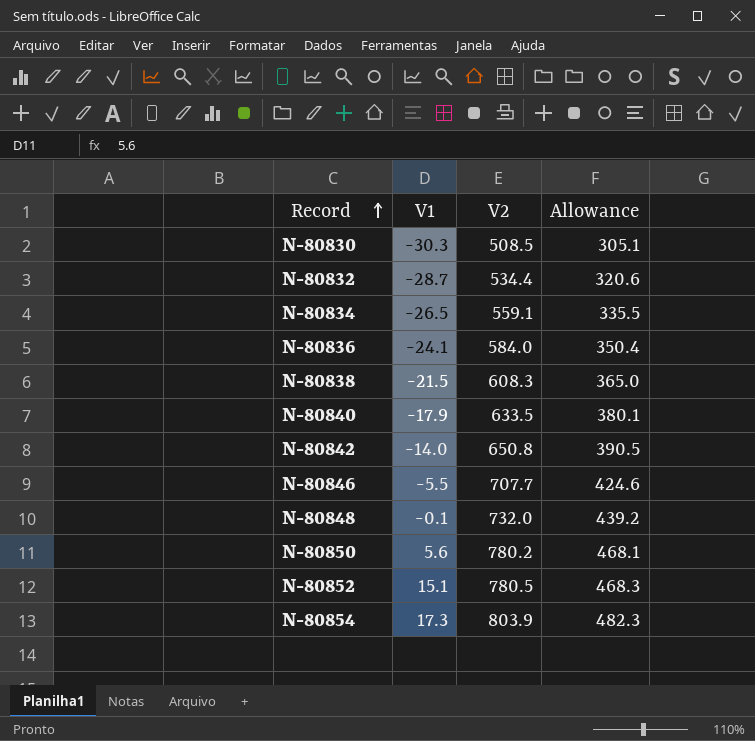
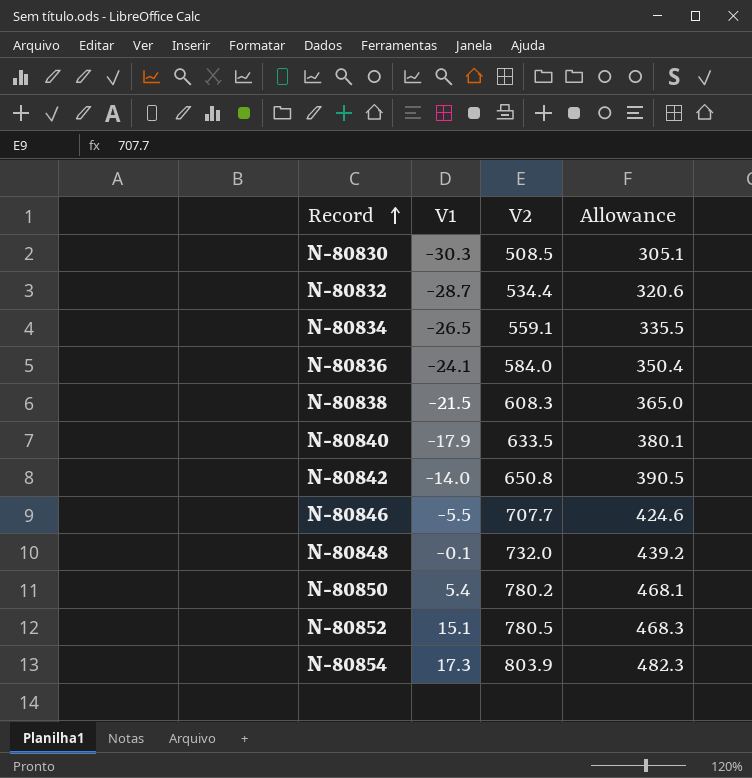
N-80850 | V1: 5.6 -> 5.4

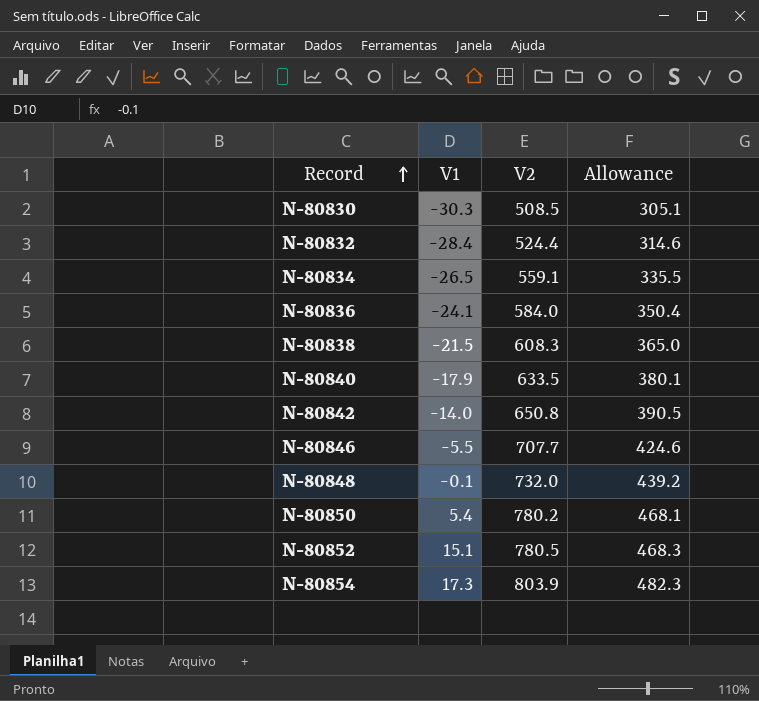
N-80832 | V1: -28.7 -> -28.4
N-80832 | V2: 534.4 -> 524.4
N-80832 | Allowance: 320.6 -> 314.6

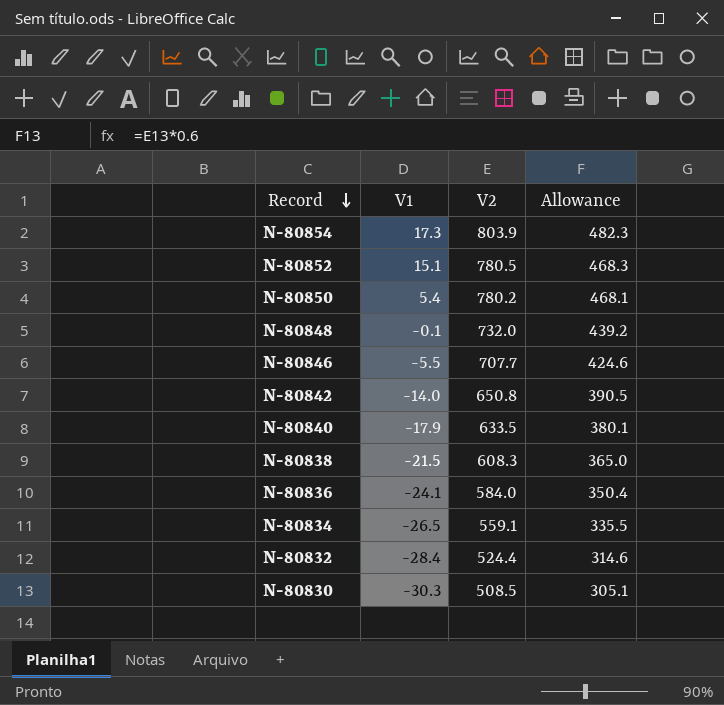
row order: Record ascending -> Record descending

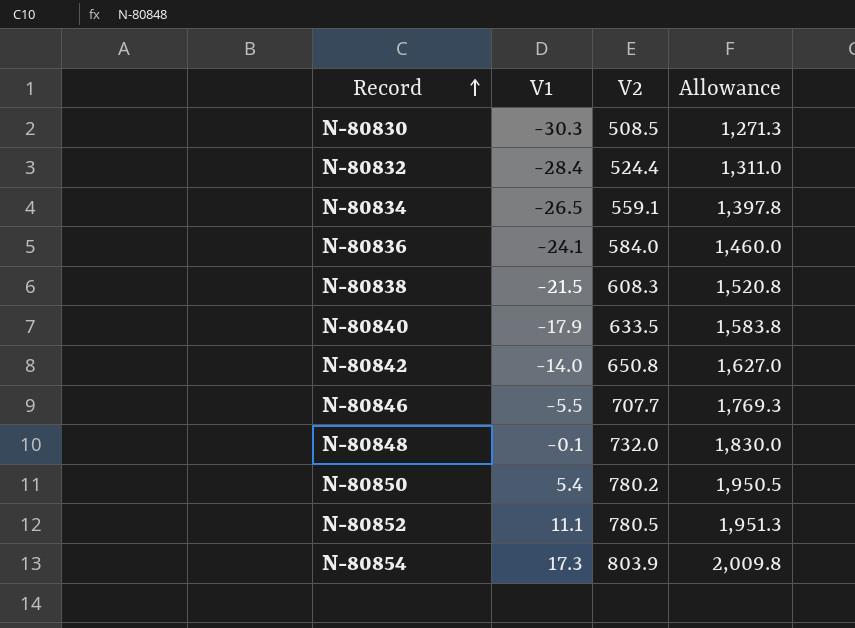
row order: Record descending -> Record ascending
column Allowance | formula: [V2] * 0.6 -> [V2] * 2.5
N-80852 | V1: 15.1 -> 11.1

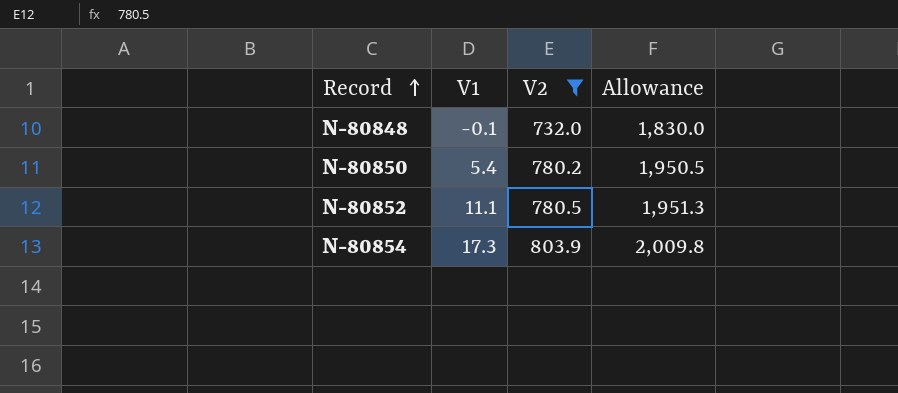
filter: none -> V2 >= 732.0

